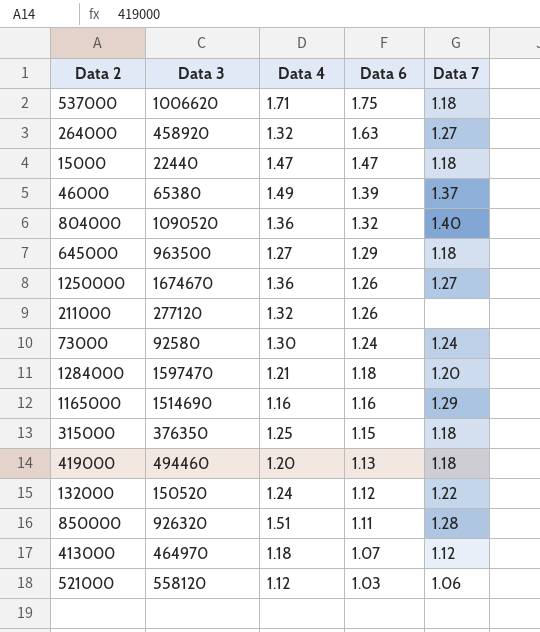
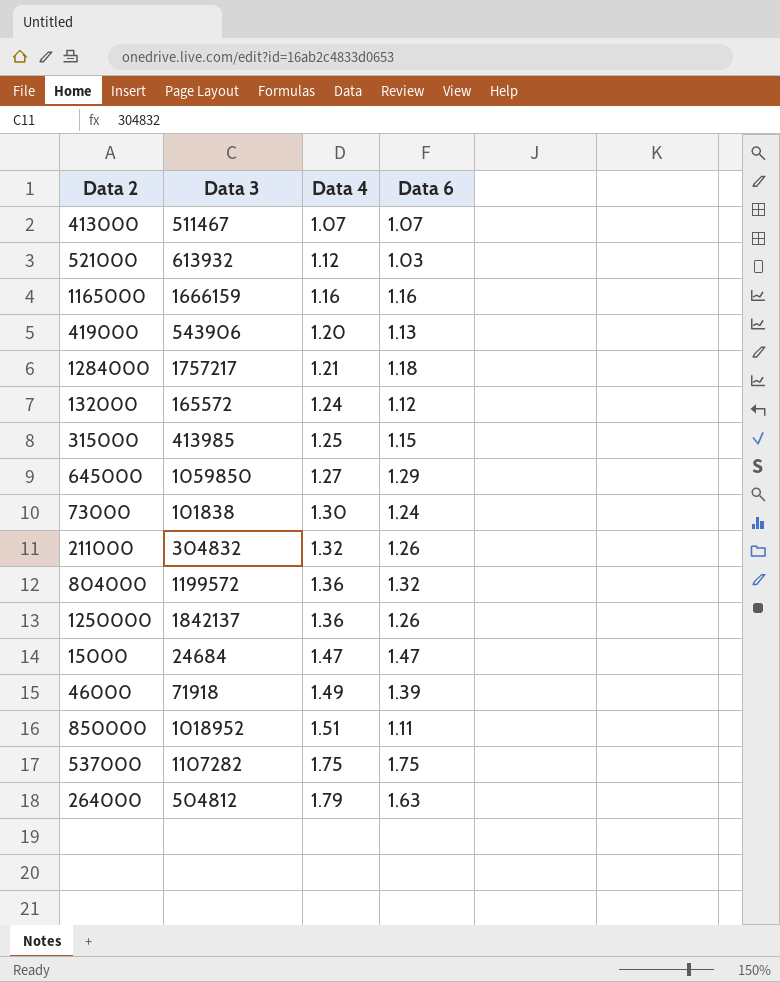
row order: Data 6 descending -> Data 4 ascending
column Data 7 | position: 5 -> none
413000 | Data 3: 464970 -> 511467
413000 | Data 4: 1.18 -> 1.07
521000 | Data 3: 558120 -> 613932
1165000 | Data 3: 1514690 -> 1666159
419000 | Data 3: 494460 -> 543906
1284000 | Data 3: 1597470 -> 1757217
132000 | Data 3: 150520 -> 165572
315000 | Data 3: 376350 -> 413985
645000 | Data 3: 963500 -> 1059850
73000 | Data 3: 92580 -> 101838
211000 | Data 3: 277120 -> 304832
804000 | Data 3: 1090520 -> 1199572
1250000 | Data 3: 1674670 -> 1842137
15000 | Data 3: 22440 -> 24684
46000 | Data 3: 65380 -> 71918
850000 | Data 3: 926320 -> 1018952
537000 | Data 3: 1006620 -> 1107282
537000 | Data 4: 1.71 -> 1.75
264000 | Data 3: 458920 -> 504812
264000 | Data 4: 1.32 -> 1.79

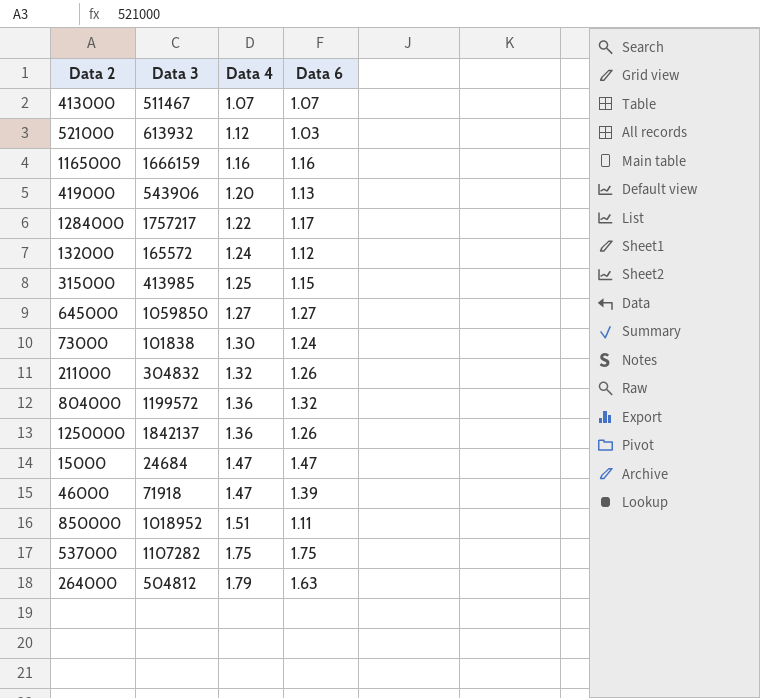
1284000 | Data 4: 1.21 -> 1.22
1284000 | Data 6: 1.18 -> 1.17
645000 | Data 6: 1.29 -> 1.27
46000 | Data 4: 1.49 -> 1.47

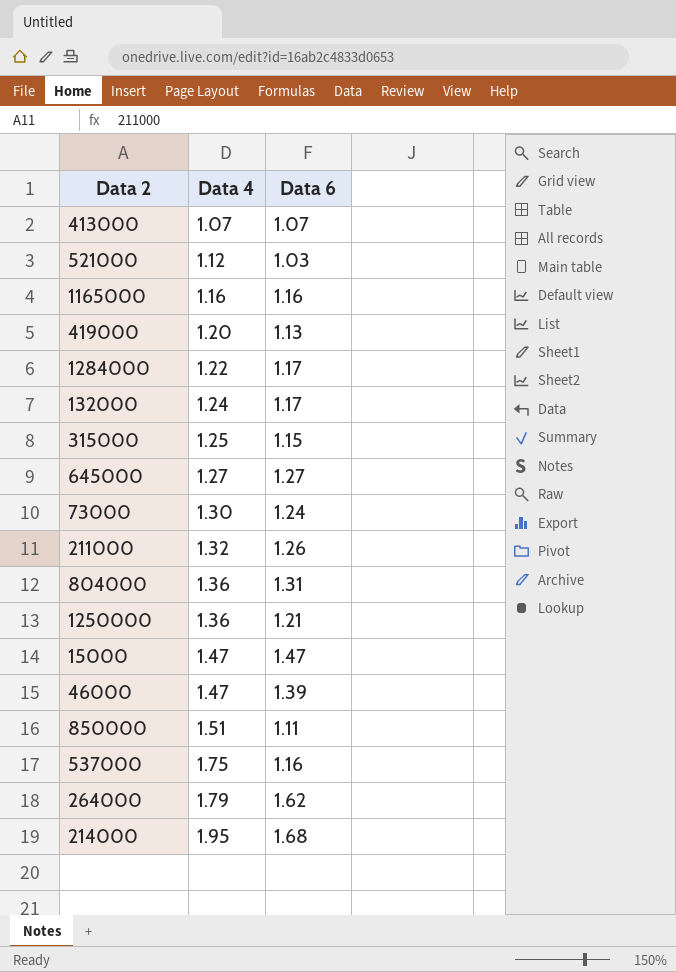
column Data 3 | position: 2 -> none
132000 | Data 6: 1.12 -> 1.17
804000 | Data 6: 1.32 -> 1.31
1250000 | Data 6: 1.26 -> 1.21
537000 | Data 6: 1.75 -> 1.16
264000 | Data 6: 1.63 -> 1.62
row 214000: none -> 1.95 | 1.68

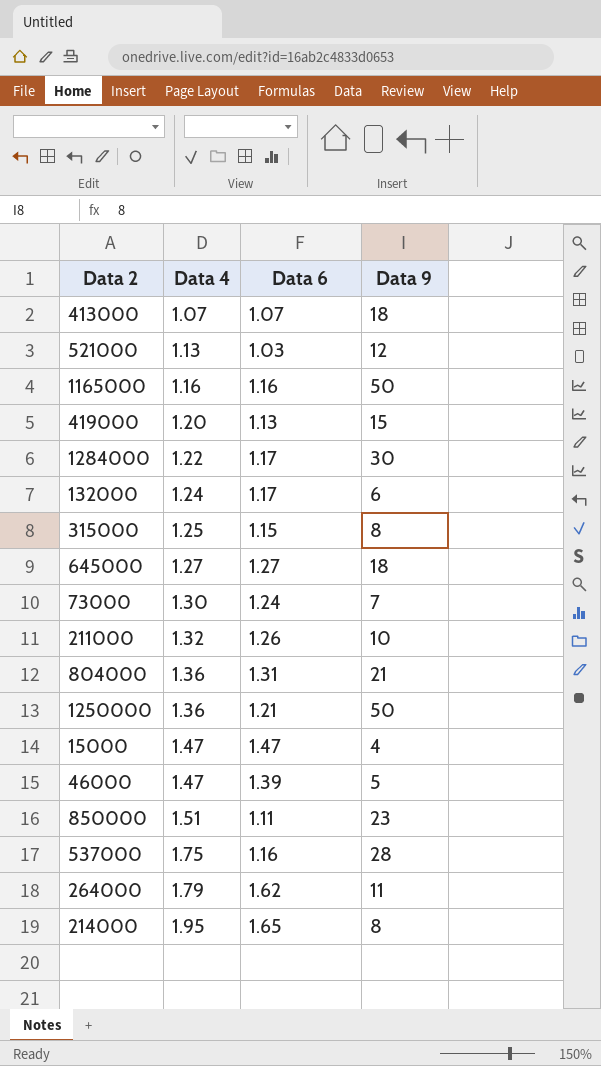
column Data 9 | position: none -> 4
521000 | Data 4: 1.12 -> 1.13
214000 | Data 6: 1.68 -> 1.65

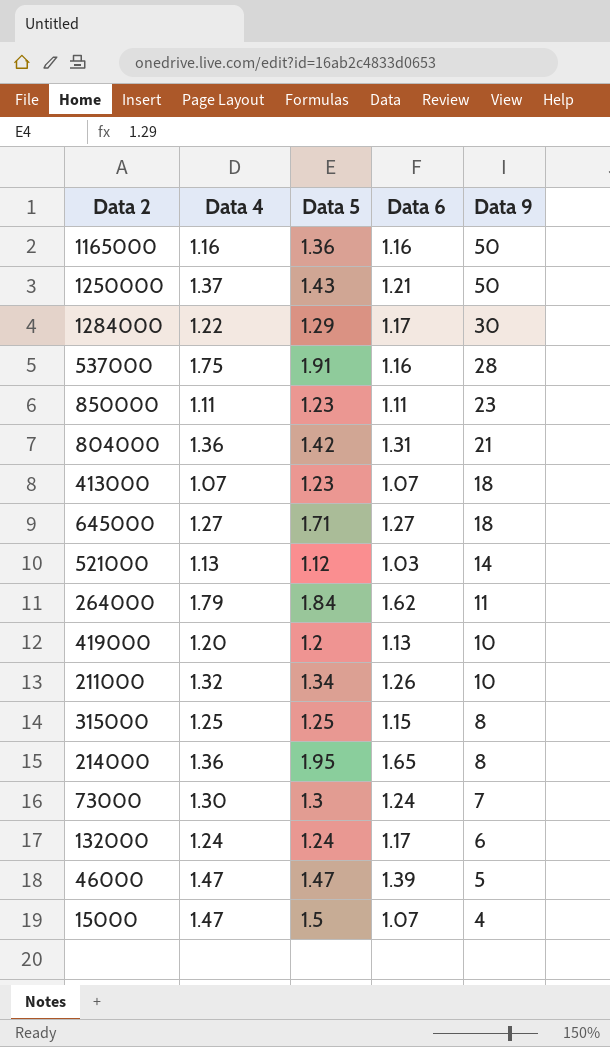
row order: Data 4 ascending -> Data 9 descending
column Data 5 | position: none -> 3
1250000 | Data 4: 1.36 -> 1.37
850000 | Data 4: 1.51 -> 1.11
521000 | Data 9: 12 -> 14
419000 | Data 9: 15 -> 10
214000 | Data 4: 1.95 -> 1.36
15000 | Data 6: 1.47 -> 1.07

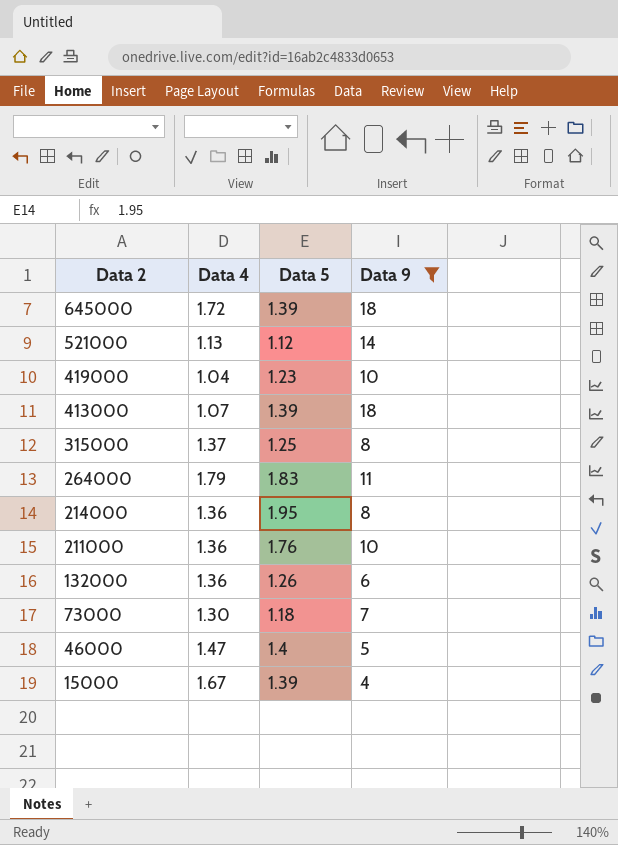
filter: none -> Data 9 <= 18
row order: Data 9 descending -> Data 2 descending
column Data 6 | position: 4 -> none
645000 | Data 4: 1.27 -> 1.72
645000 | Data 5: 1.71 -> 1.39
419000 | Data 4: 1.20 -> 1.04
419000 | Data 5: 1.2 -> 1.23
413000 | Data 5: 1.23 -> 1.39
315000 | Data 4: 1.25 -> 1.37
264000 | Data 5: 1.84 -> 1.83
211000 | Data 4: 1.32 -> 1.36
211000 | Data 5: 1.34 -> 1.76
132000 | Data 4: 1.24 -> 1.36
132000 | Data 5: 1.24 -> 1.26
73000 | Data 5: 1.3 -> 1.18
46000 | Data 5: 1.47 -> 1.4
15000 | Data 4: 1.47 -> 1.67
15000 | Data 5: 1.5 -> 1.39

